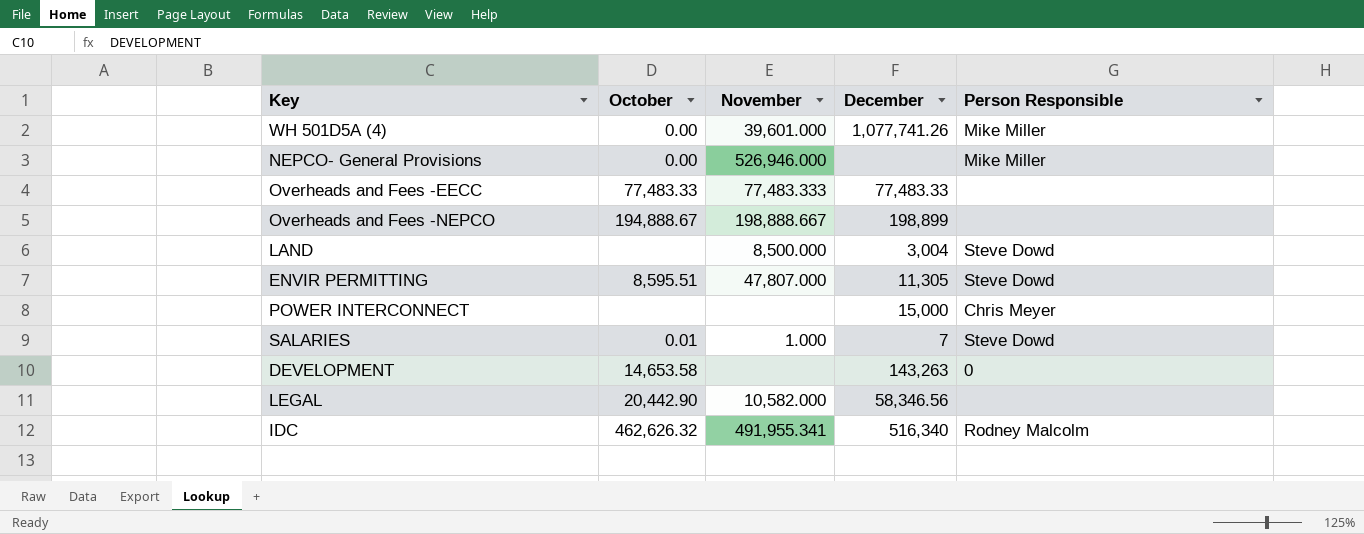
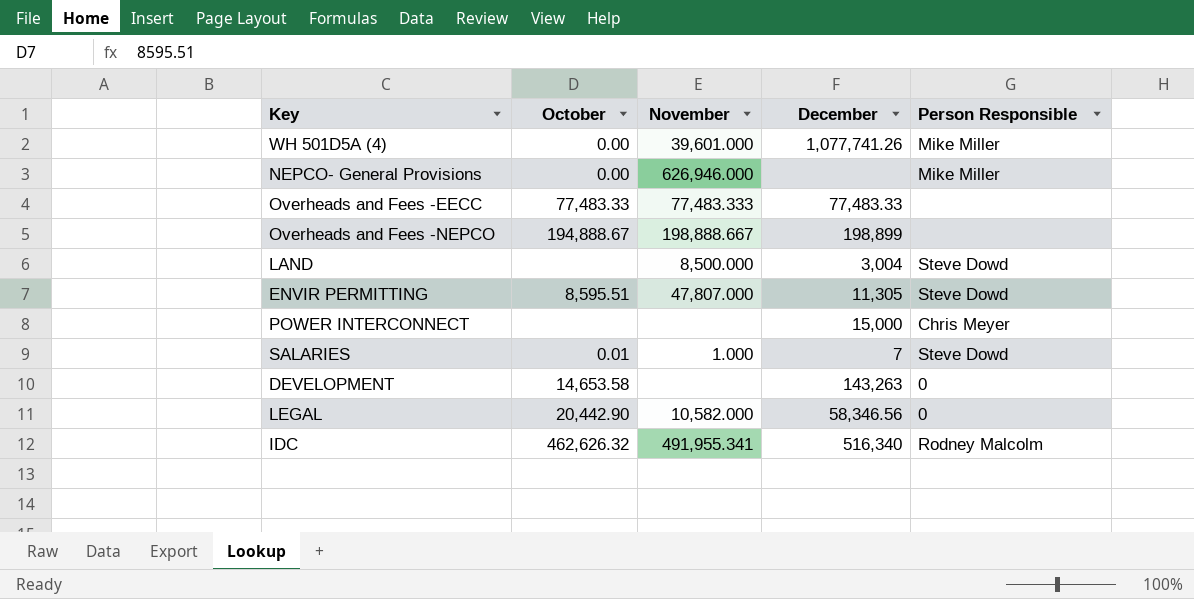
NEPCO- General Provisions | November: 526,946.000 -> 626,946.000
LEGAL | Person Responsible: none -> 0

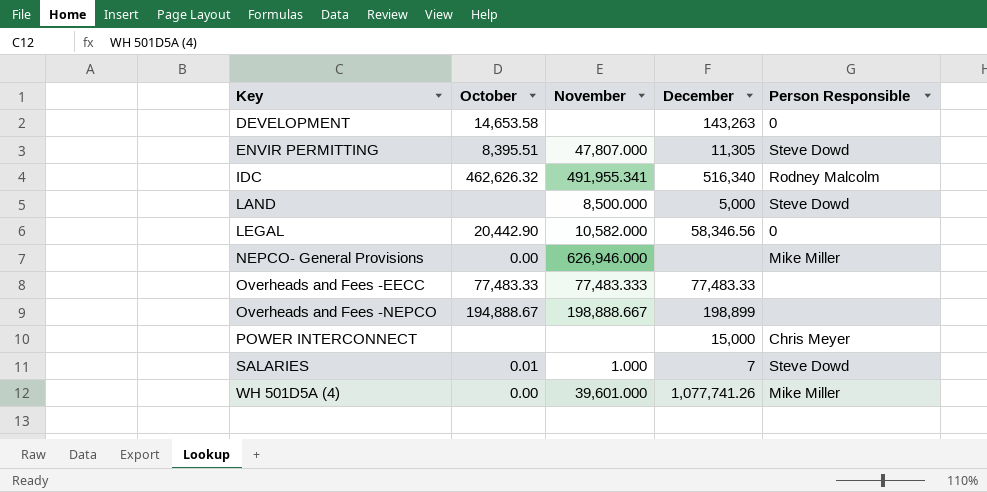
row order: none -> Key ascending
ENVIR PERMITTING | October: 8,595.51 -> 8,395.51
LAND | December: 3,004 -> 5,000

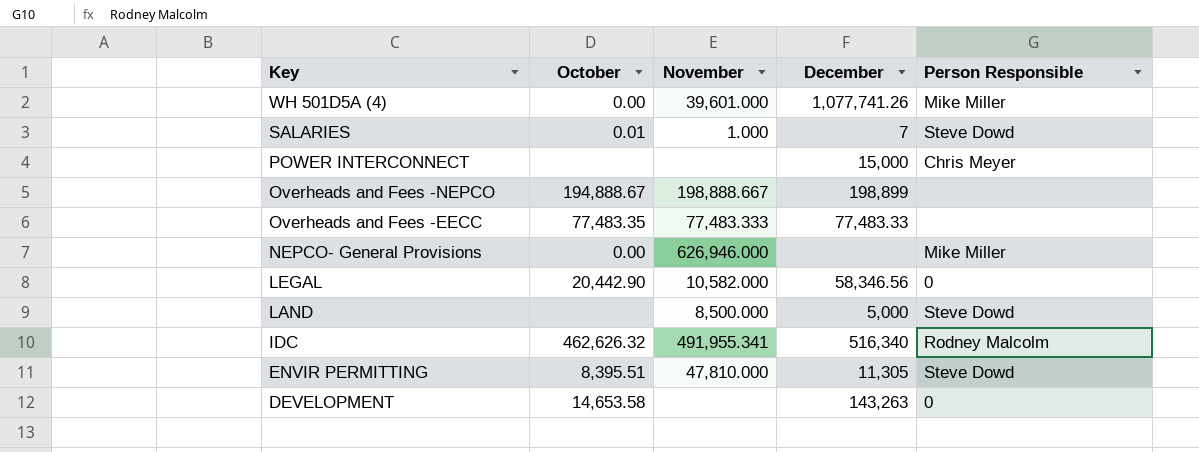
row order: Key ascending -> Key descending
Overheads and Fees -EECC | October: 77,483.33 -> 77,483.35
ENVIR PERMITTING | November: 47,807.000 -> 47,810.000

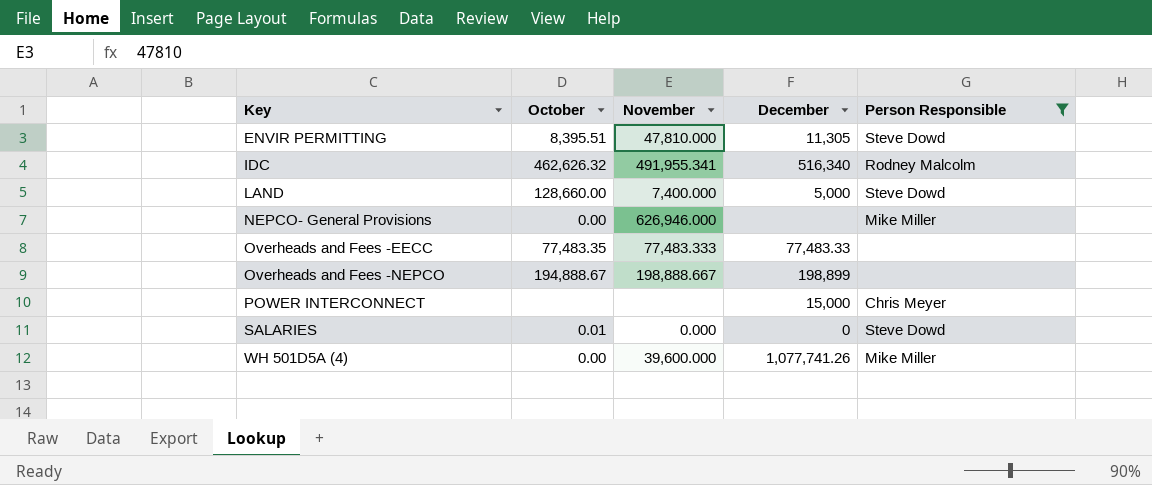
filter: none -> Person Responsible != 0
row order: Key descending -> Key ascending
LAND | October: none -> 128,660.00
LAND | November: 8,500.000 -> 7,400.000
SALARIES | November: 1.000 -> 0.000
SALARIES | December: 7 -> 0
WH 501D5A (4) | November: 39,601.000 -> 39,600.000

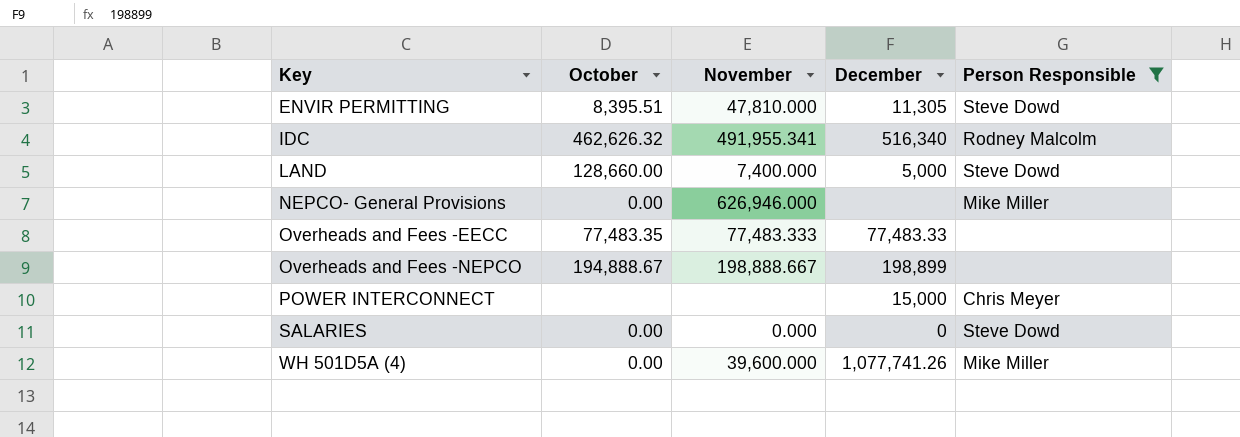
SALARIES | October: 0.01 -> 0.00

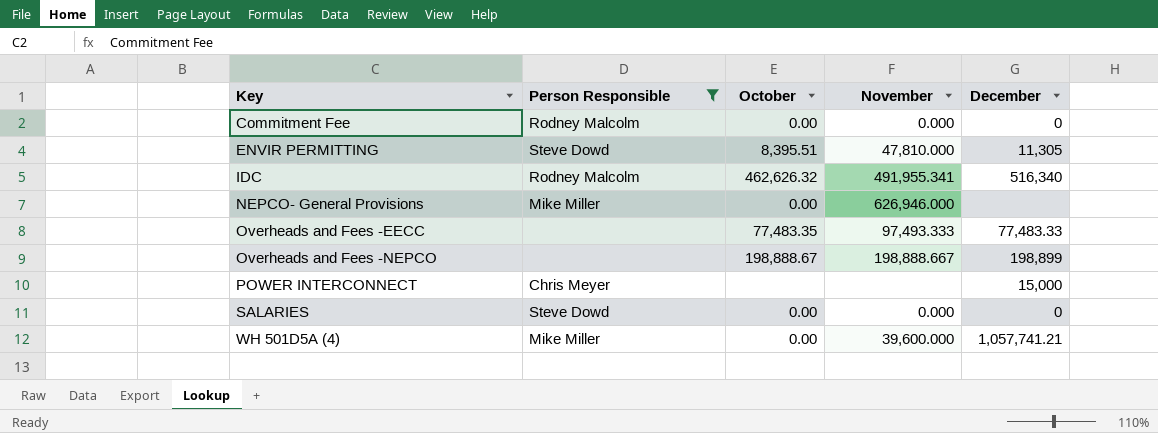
column Person Responsible | position: 5 -> 2
row LAND: 128,660.00 | 7,400.000 | 5,000 | Steve Dowd -> none
row Commitment Fee: none -> Rodney Malcolm | 0.00 | 0.000 | 0
Overheads and Fees -EECC | November: 77,483.333 -> 97,493.333
Overheads and Fees -NEPCO | October: 194,888.67 -> 198,888.67
WH 501D5A (4) | December: 1,077,741.26 -> 1,057,741.21

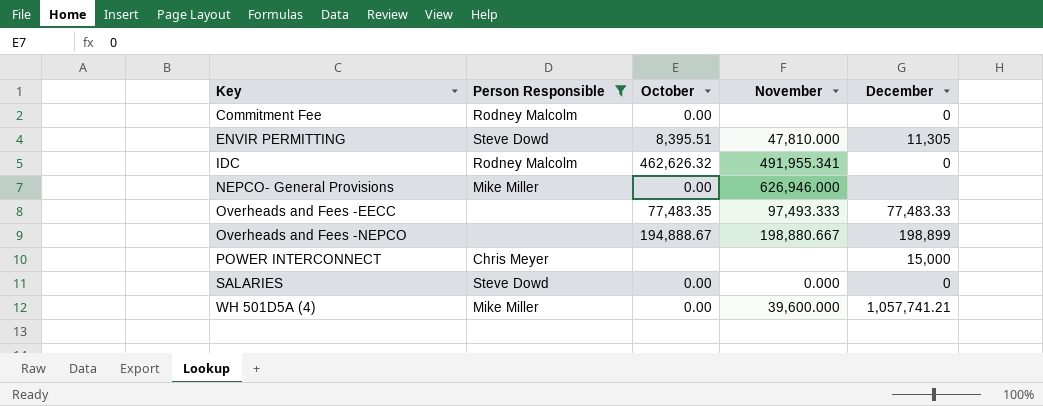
Commitment Fee | November: 0.000 -> none
IDC | December: 516,340 -> 0
Overheads and Fees -NEPCO | October: 198,888.67 -> 194,888.67
Overheads and Fees -NEPCO | November: 198,888.667 -> 198,880.667

